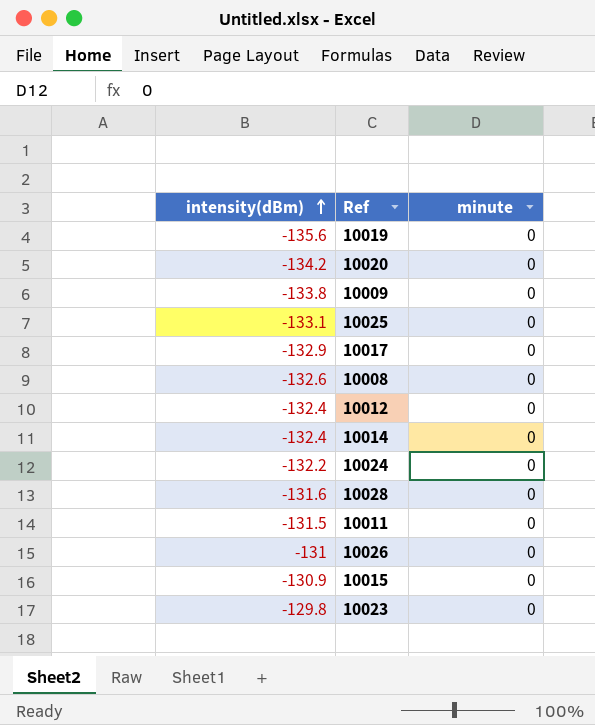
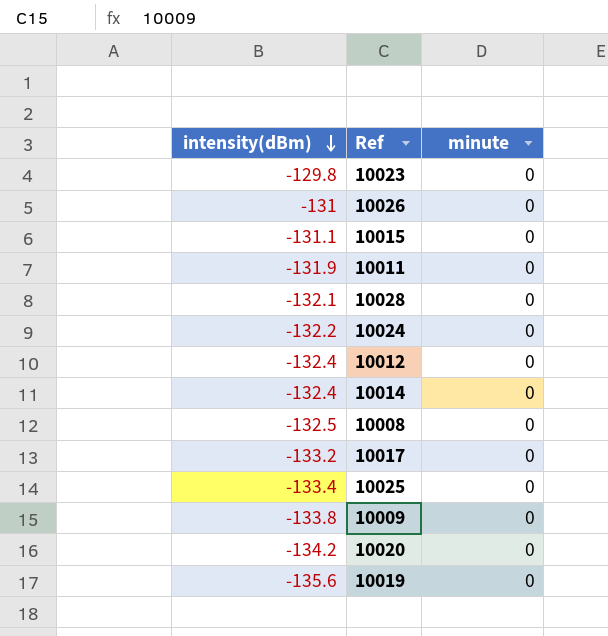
row order: intensity(dBm) ascending -> intensity(dBm) descending
10015 | intensity(dBm): -130.9 -> -131.1
10011 | intensity(dBm): -131.5 -> -131.9
10028 | intensity(dBm): -131.6 -> -132.1
10008 | intensity(dBm): -132.6 -> -132.5
10017 | intensity(dBm): -132.9 -> -133.2
10025 | intensity(dBm): -133.1 -> -133.4

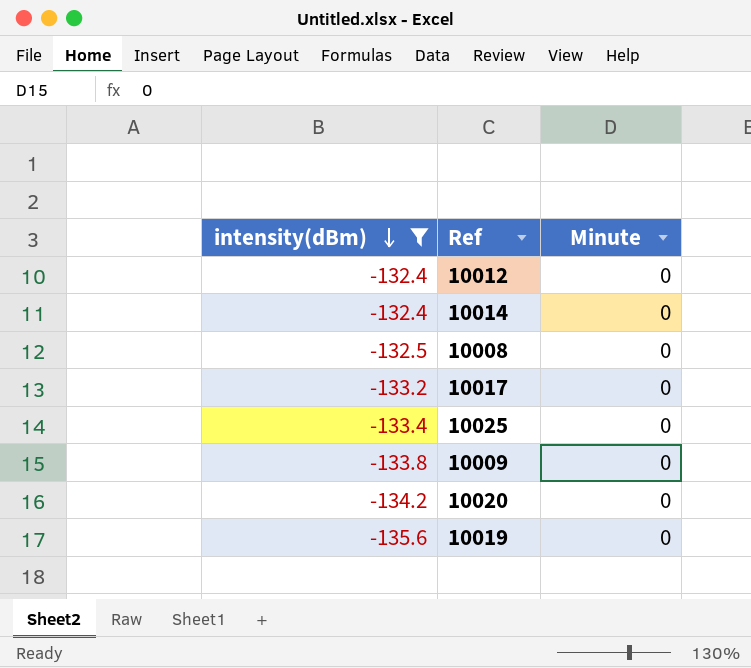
filter: none -> intensity(dBm) <= -132.4
column name: minute -> Minute

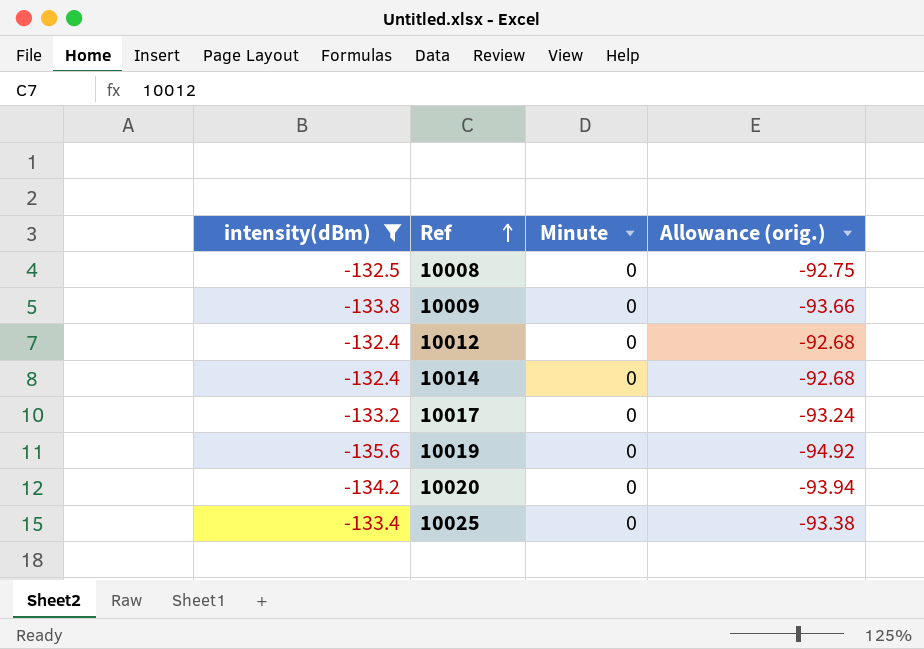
row order: intensity(dBm) descending -> Ref ascending
column Allowance (orig.) | formula: none -> [intensity(dBm)] * 0.7

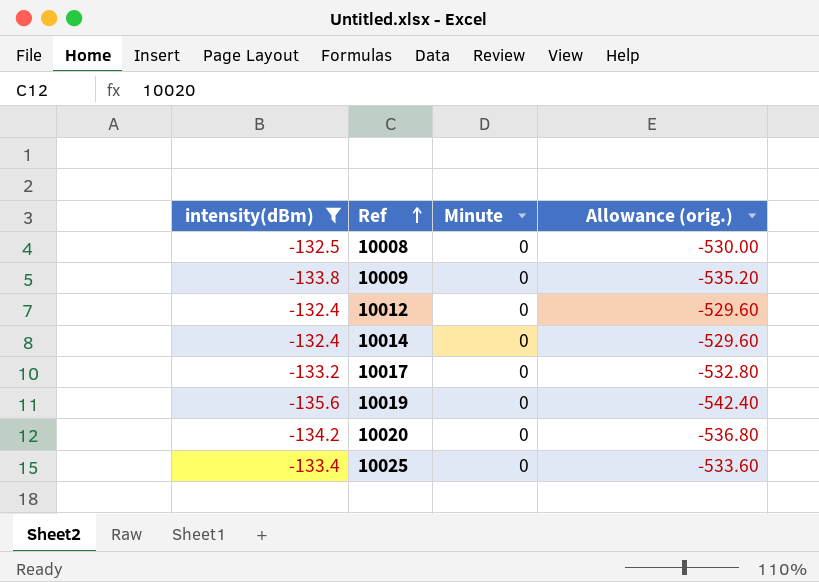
column Allowance (orig.) | formula: [intensity(dBm)] * 0.7 -> [intensity(dBm)] * 4

